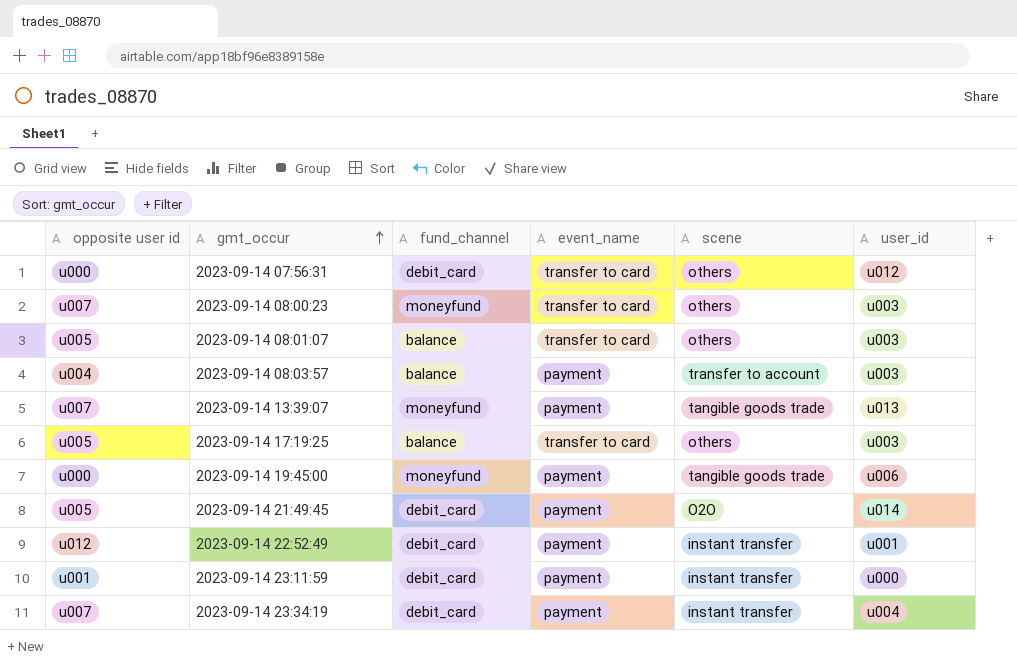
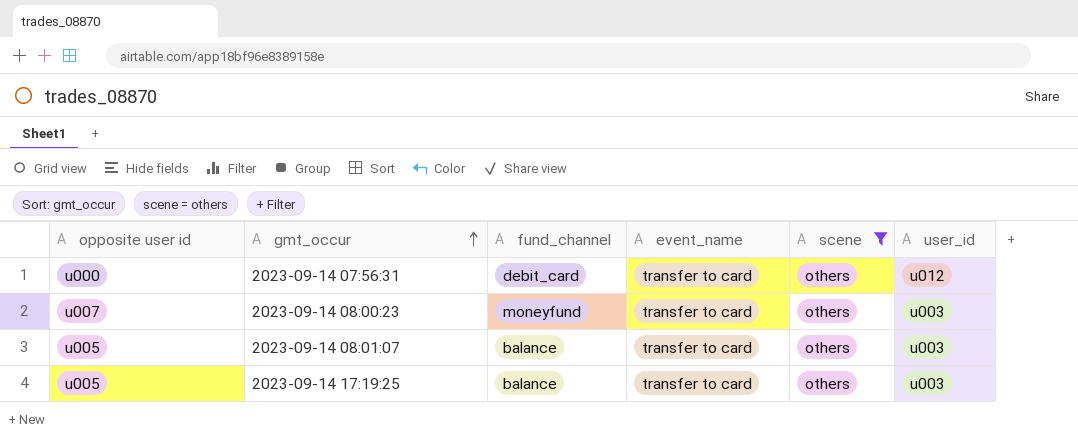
filter: none -> scene = others

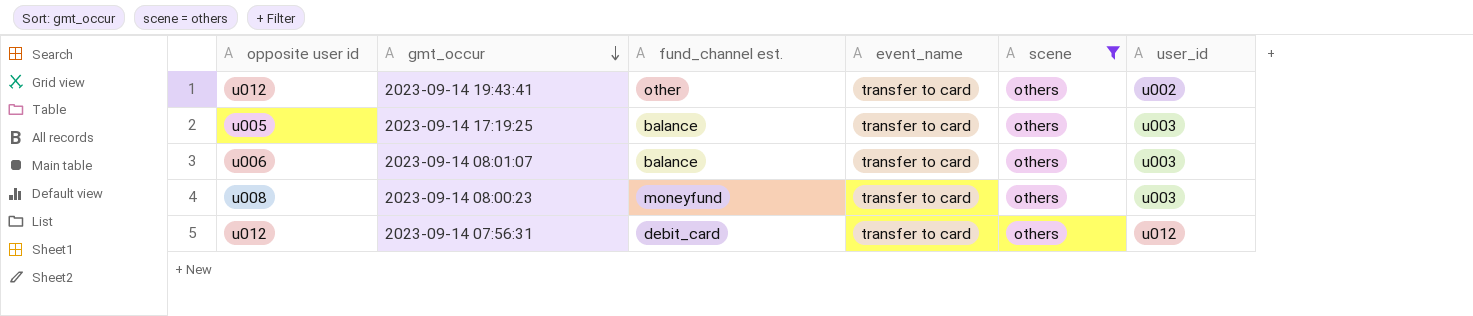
row order: gmt_occur ascending -> gmt_occur descending
column name: fund_channel -> fund_channel est.
row 2023-09-14 19:43:41: none -> u012 | other | transfer to card | others | u002
2023-09-14 08:01:07 | opposite user id: u005 -> u006
2023-09-14 08:00:23 | opposite user id: u007 -> u008
2023-09-14 07:56:31 | opposite user id: u000 -> u012

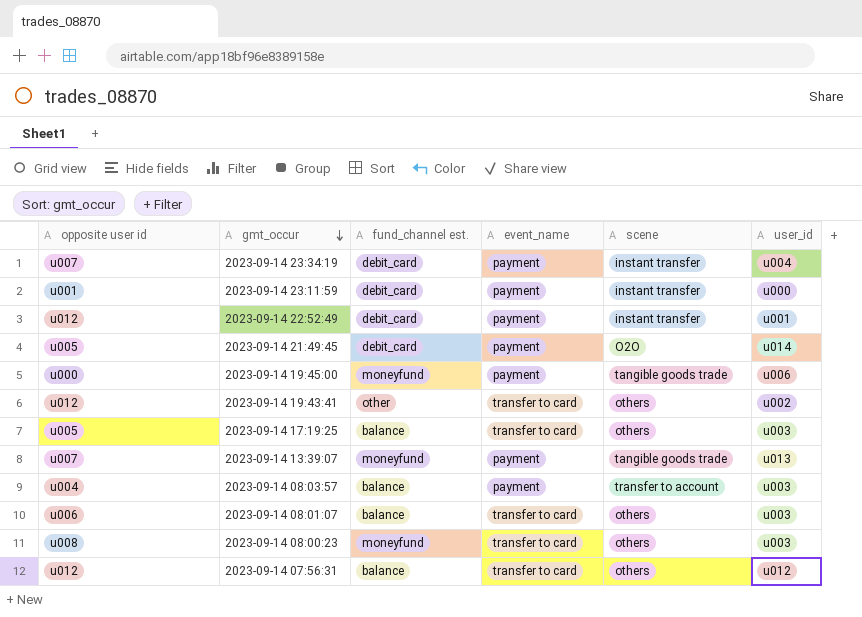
filter: scene = others -> none
2023-09-14 07:56:31 | fund_channel est.: debit_card -> balance

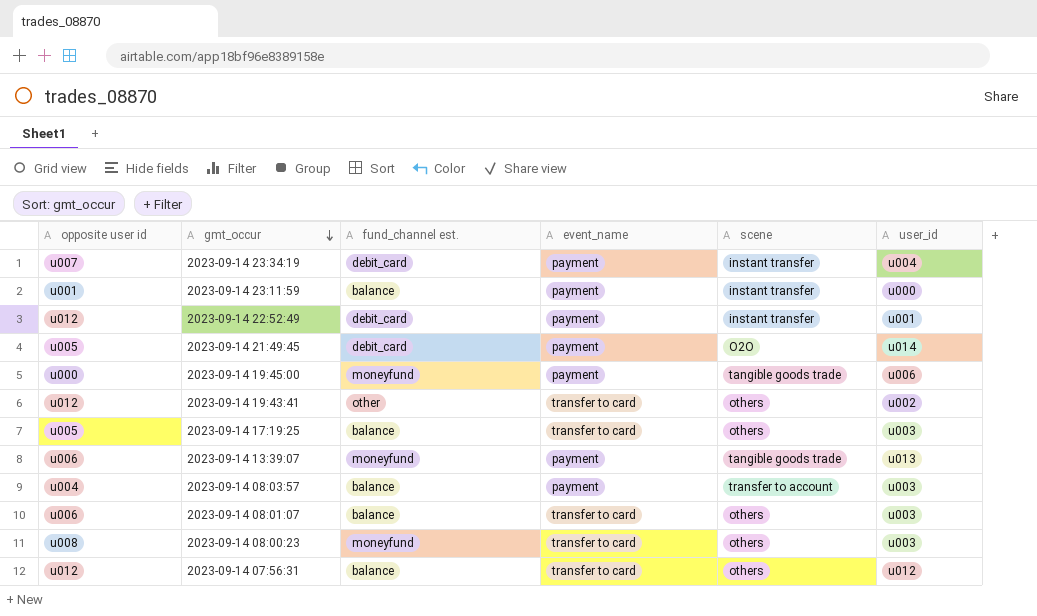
2023-09-14 23:11:59 | fund_channel est.: debit_card -> balance
2023-09-14 13:39:07 | opposite user id: u007 -> u006

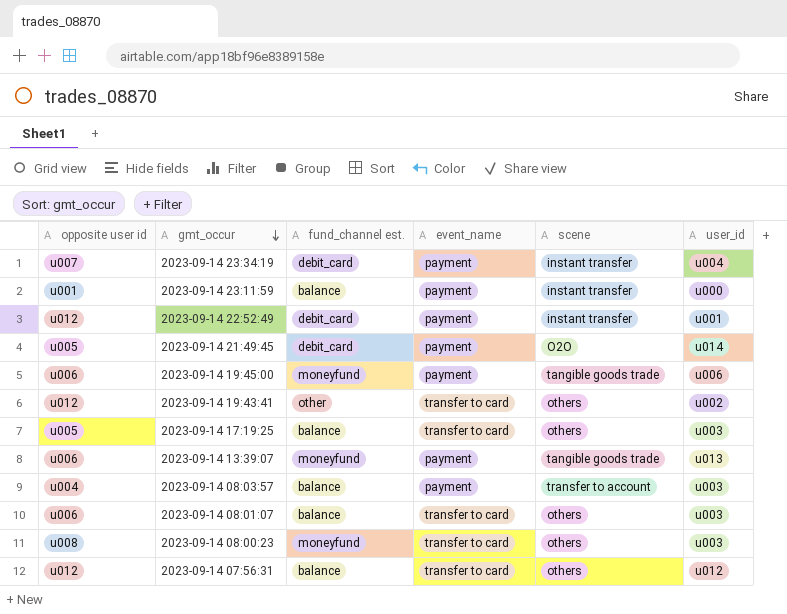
2023-09-14 19:45:00 | opposite user id: u000 -> u006

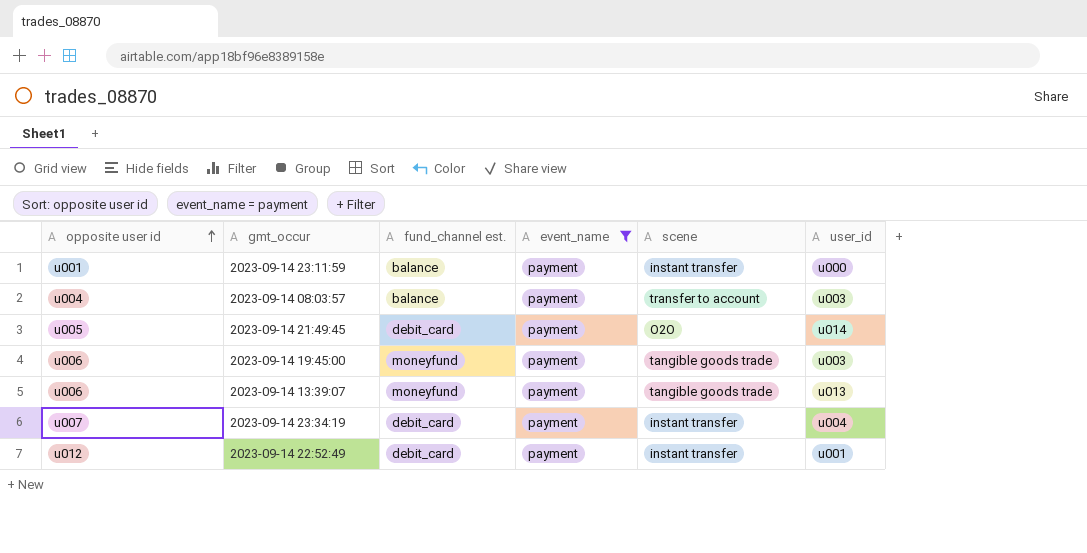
filter: none -> event_name = payment
row order: gmt_occur descending -> opposite user id ascending
2023-09-14 19:45:00 | user_id: u006 -> u003

